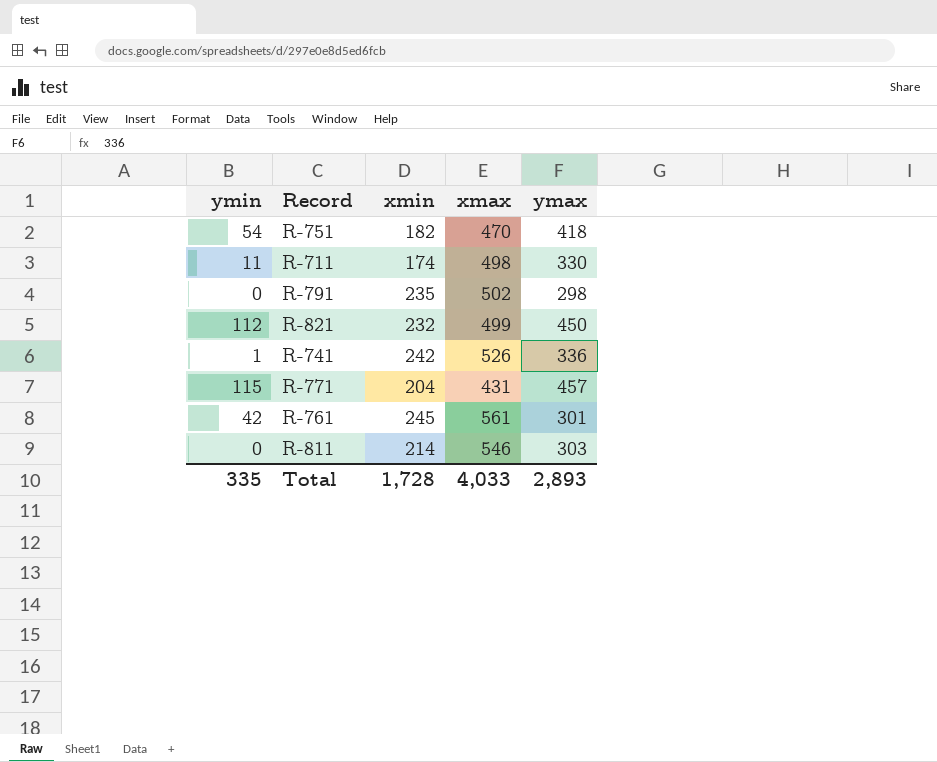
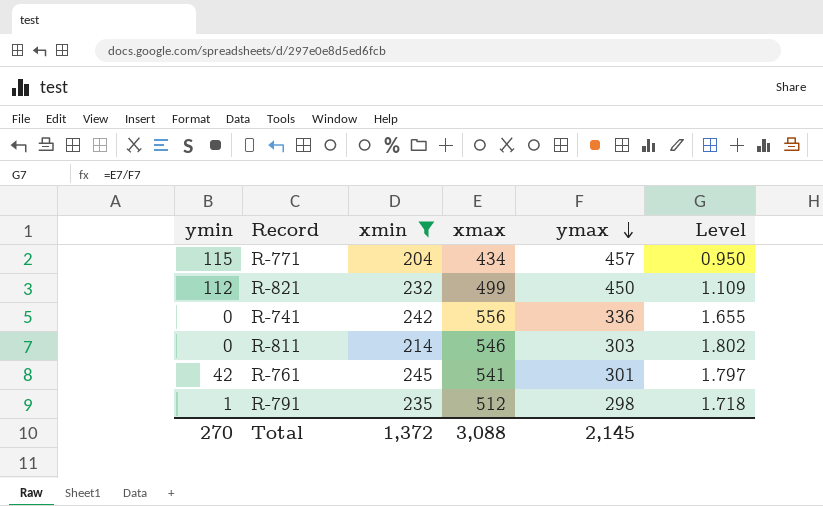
filter: none -> xmin >= 204
row order: none -> ymax descending
column Level | formula: none -> [xmax] / [ymax]
R-771 | xmax: 431 -> 434
R-741 | ymin: 1 -> 0
R-741 | xmax: 526 -> 556
R-761 | xmax: 561 -> 541
R-791 | ymin: 0 -> 1
R-791 | xmax: 502 -> 512
Total | ymin: 335 -> 270
Total | xmin: 1,728 -> 1,372
Total | xmax: 4,033 -> 3,088
Total | ymax: 2,893 -> 2,145

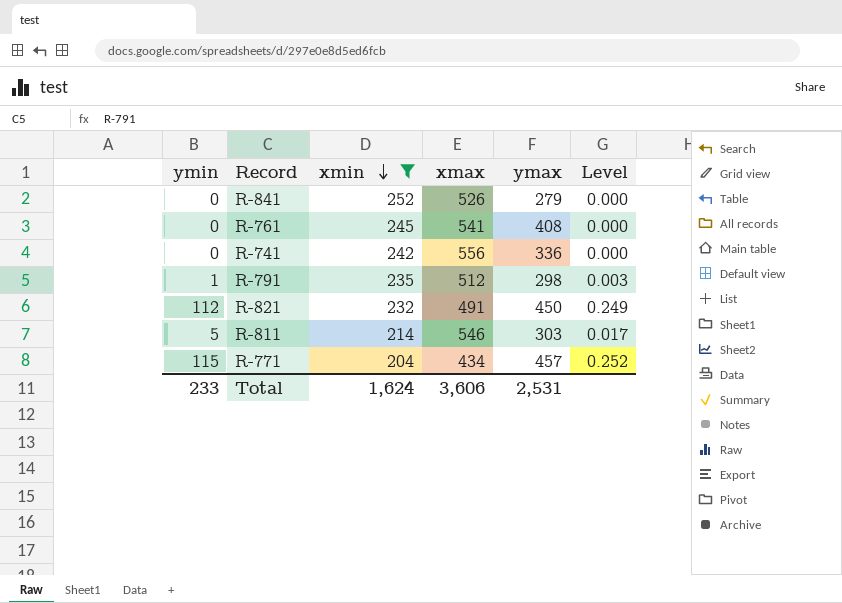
row order: ymax descending -> xmin descending
column Level | formula: [xmax] / [ymax] -> [ymin] / [ymax]
row R-841: none -> 0 | 252 | 526 | 279 | 0.000
R-761 | ymin: 42 -> 0
R-761 | ymax: 301 -> 408
R-821 | xmax: 499 -> 491
R-811 | ymin: 0 -> 5
Total | ymin: 270 -> 233
Total | xmin: 1,372 -> 1,624
Total | xmax: 3,088 -> 3,606
Total | ymax: 2,145 -> 2,531

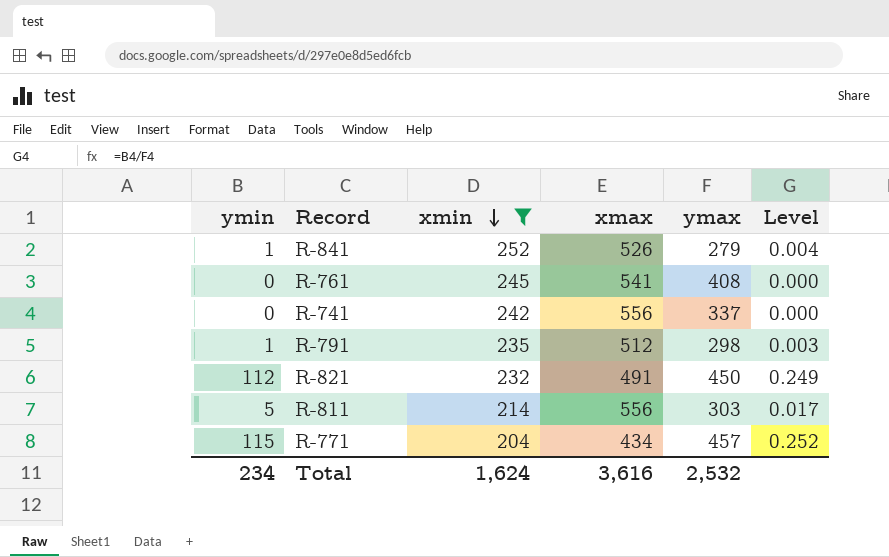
R-841 | ymin: 0 -> 1
R-841 | Level: 0.000 -> 0.004
R-741 | ymax: 336 -> 337
R-811 | xmax: 546 -> 556
Total | ymin: 233 -> 234
Total | xmax: 3,606 -> 3,616
Total | ymax: 2,531 -> 2,532

